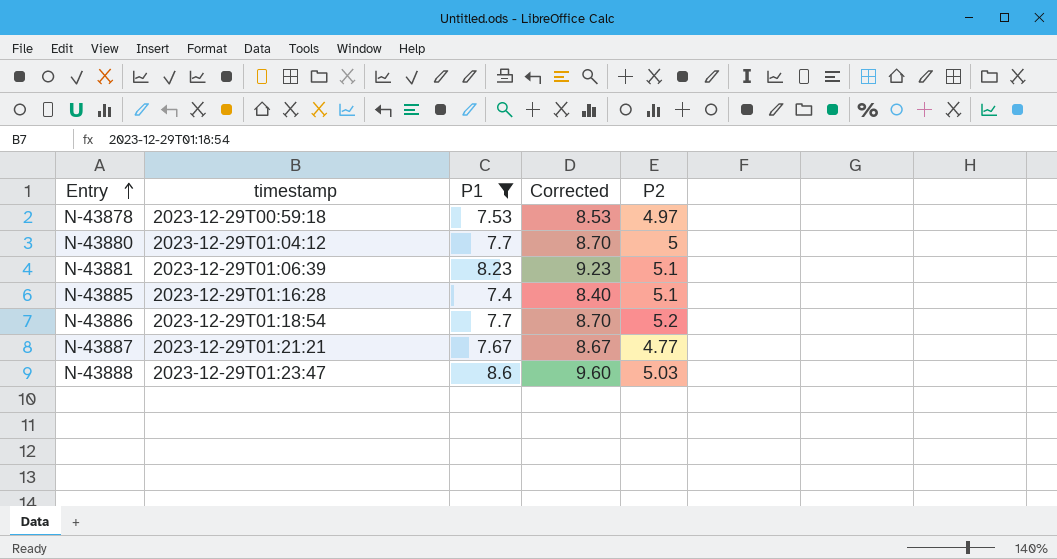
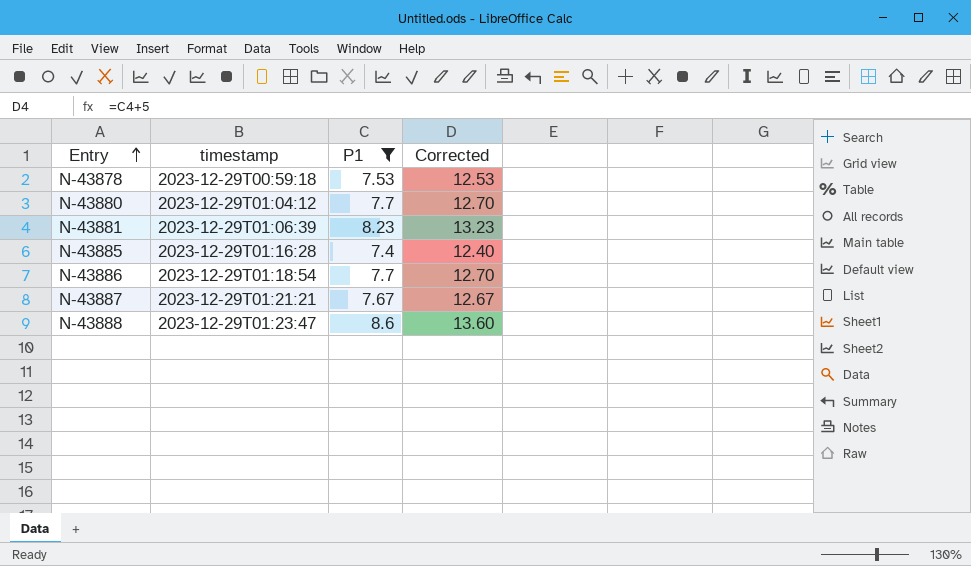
column P2 | position: 5 -> none
column Corrected | formula: [P1] + 1 -> [P1] + 5

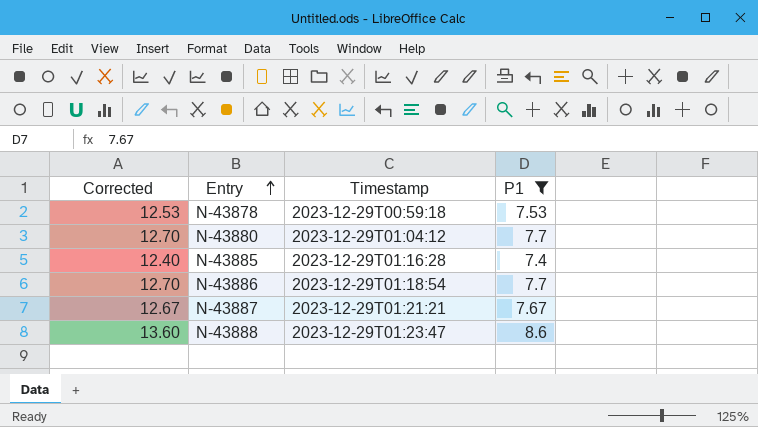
column Corrected | position: 4 -> 1
column name: timestamp -> Timestamp
row N-43881: 2023-12-29T01:06:39 | 8.23 | 13.23 -> none

